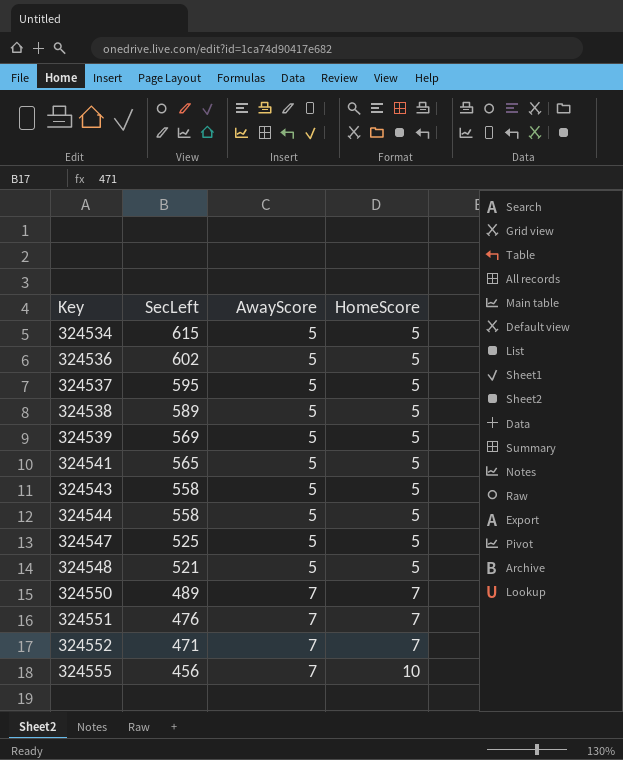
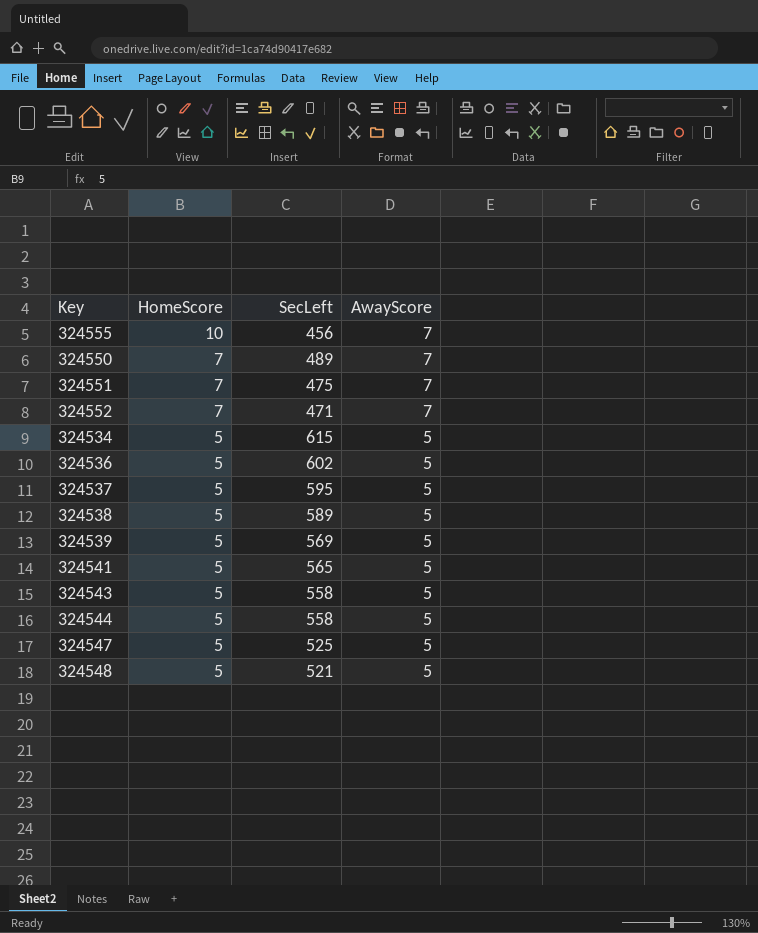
row order: Key ascending -> HomeScore descending
column HomeScore | position: 4 -> 2
324551 | SecLeft: 476 -> 475

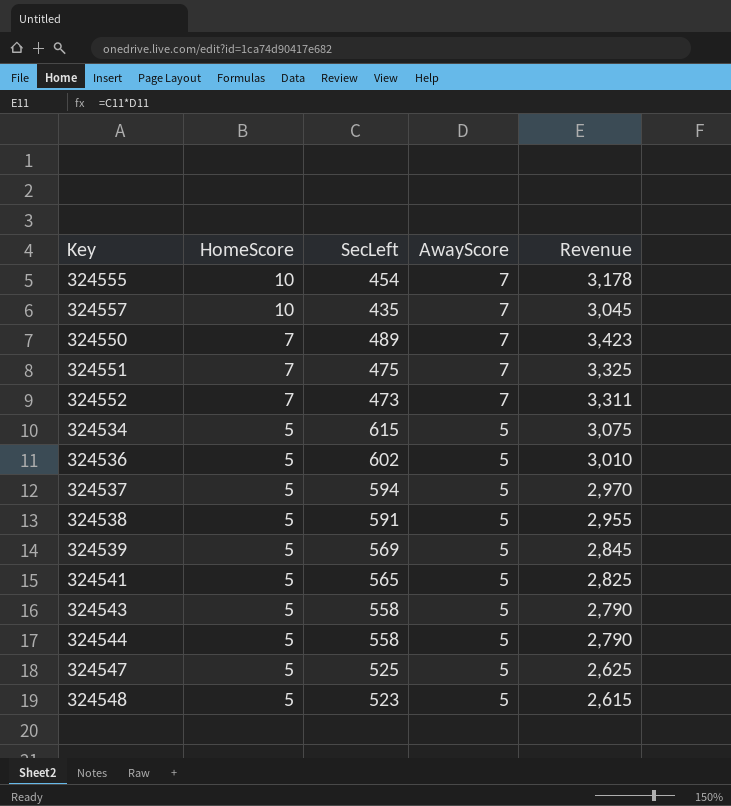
column Revenue | formula: none -> [SecLeft] * [AwayScore]
324555 | SecLeft: 456 -> 454
row 324557: none -> 10 | 435 | 7 | 3,045
324552 | SecLeft: 471 -> 473
324537 | SecLeft: 595 -> 594
324538 | SecLeft: 589 -> 591
324548 | SecLeft: 521 -> 523

